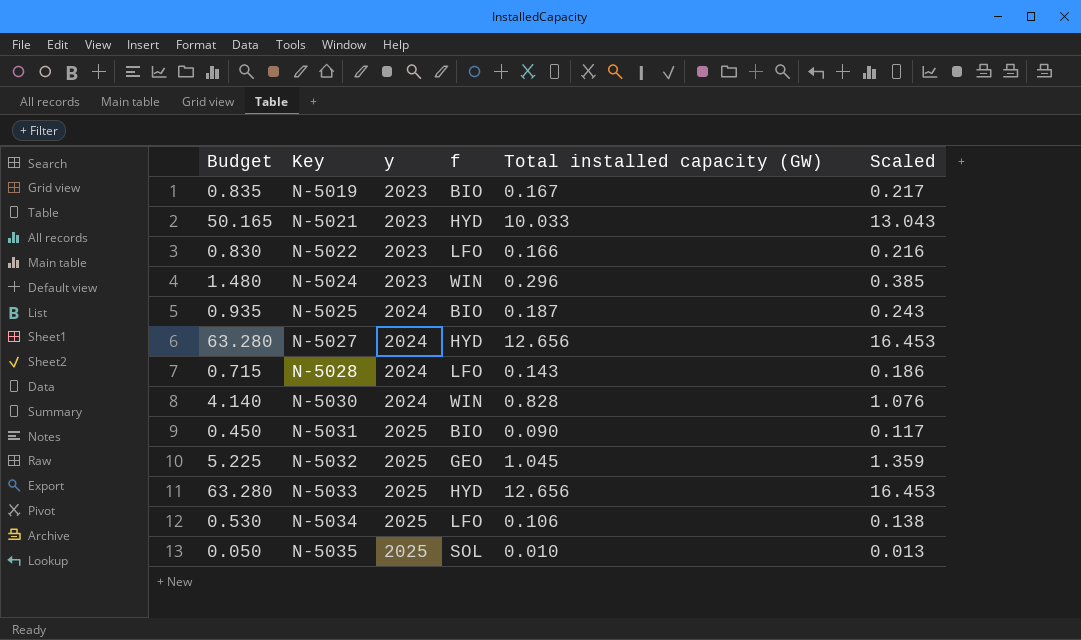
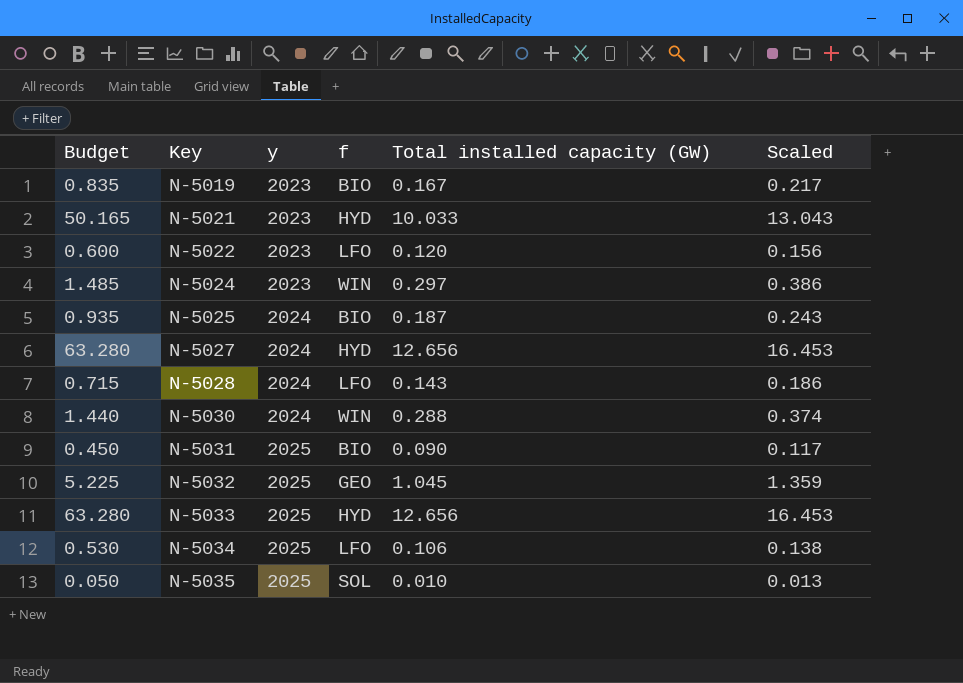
N-5022 | Budget: 0.830 -> 0.600
N-5022 | Total installed capacity (GW): 0.166 -> 0.120
N-5022 | Scaled: 0.216 -> 0.156
N-5024 | Budget: 1.480 -> 1.485
N-5024 | Total installed capacity (GW): 0.296 -> 0.297
N-5024 | Scaled: 0.385 -> 0.386
N-5030 | Budget: 4.140 -> 1.440
N-5030 | Total installed capacity (GW): 0.828 -> 0.288
N-5030 | Scaled: 1.076 -> 0.374

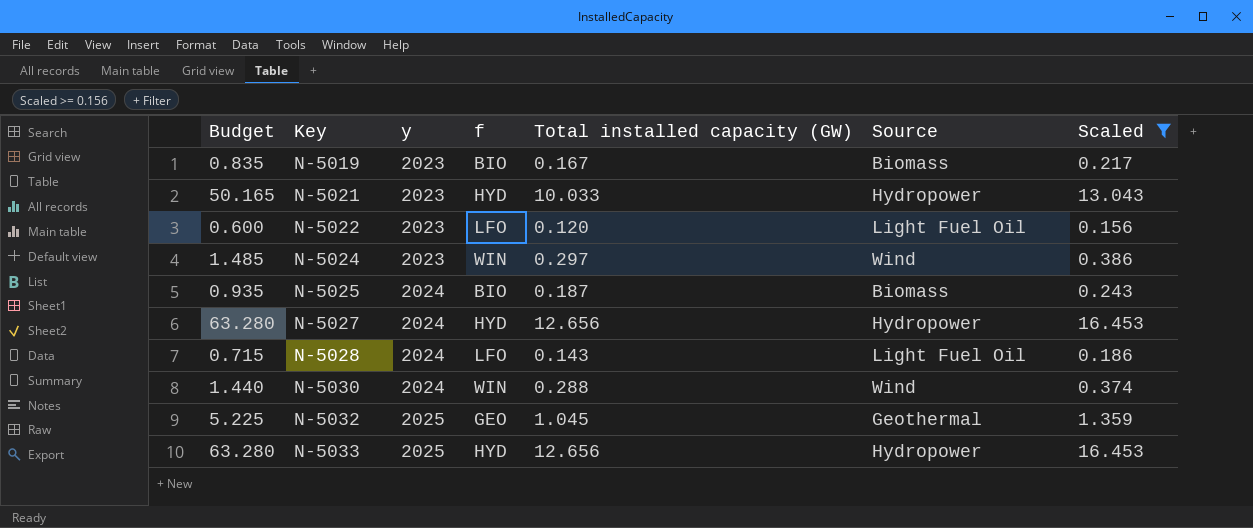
filter: none -> Scaled >= 0.156
column Source | position: none -> 6

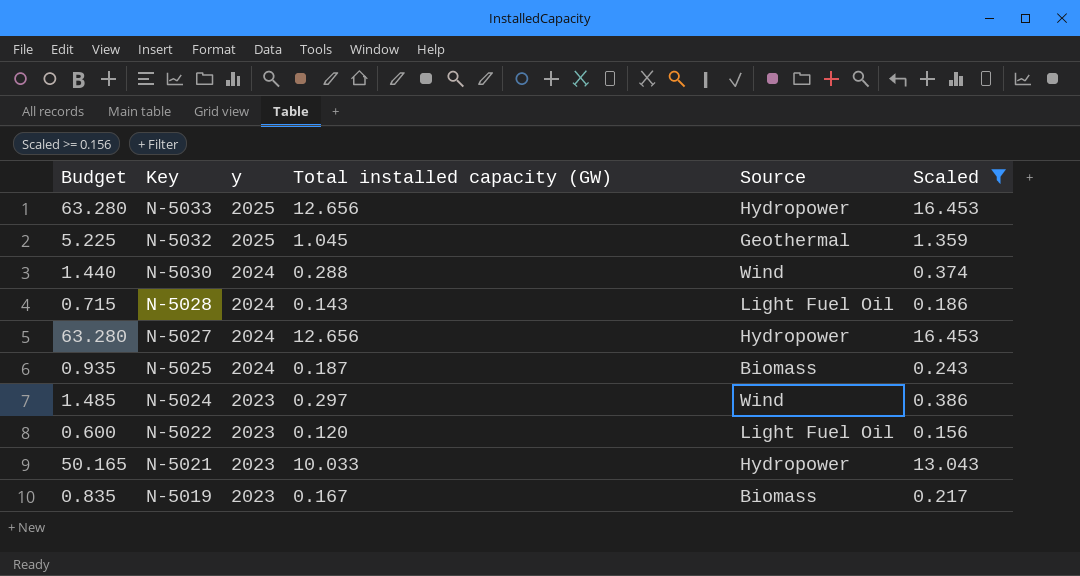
row order: Key ascending -> Key descending
column f | position: 4 -> none

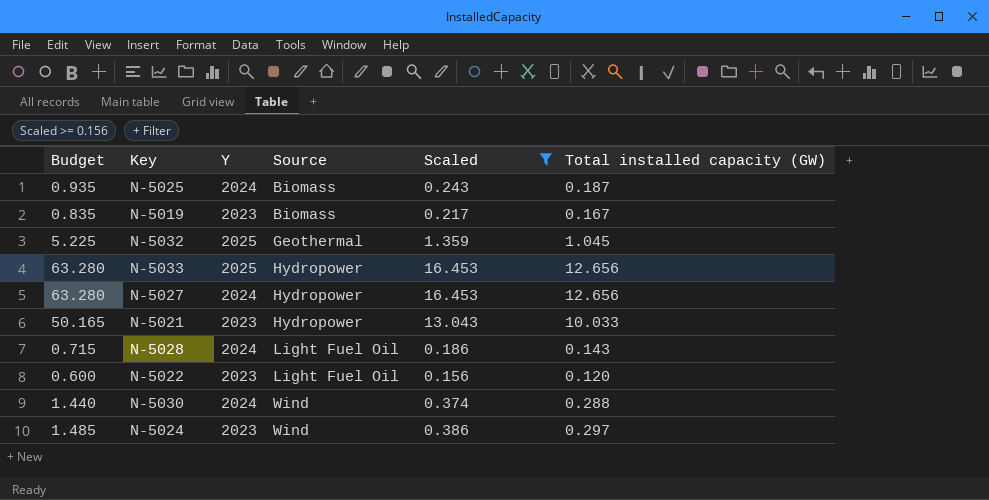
row order: Key descending -> Source ascending
column name: y -> Y
column Total installed capacity (GW) | position: 4 -> 6

